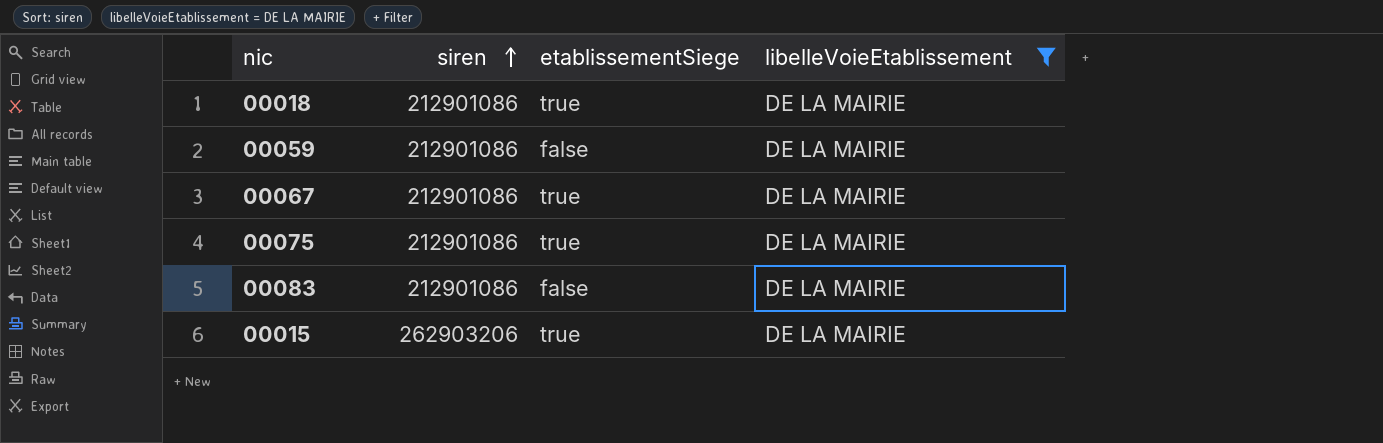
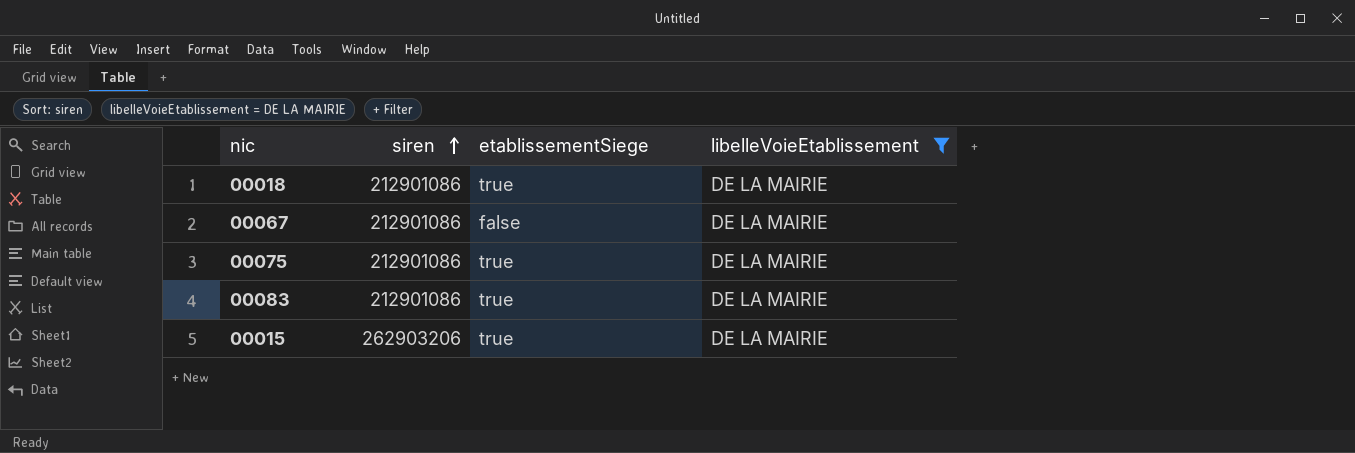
row 00059: 212901086 | false | DE LA MAIRIE -> none
00067 | etablissementSiege: true -> false
00083 | etablissementSiege: false -> true

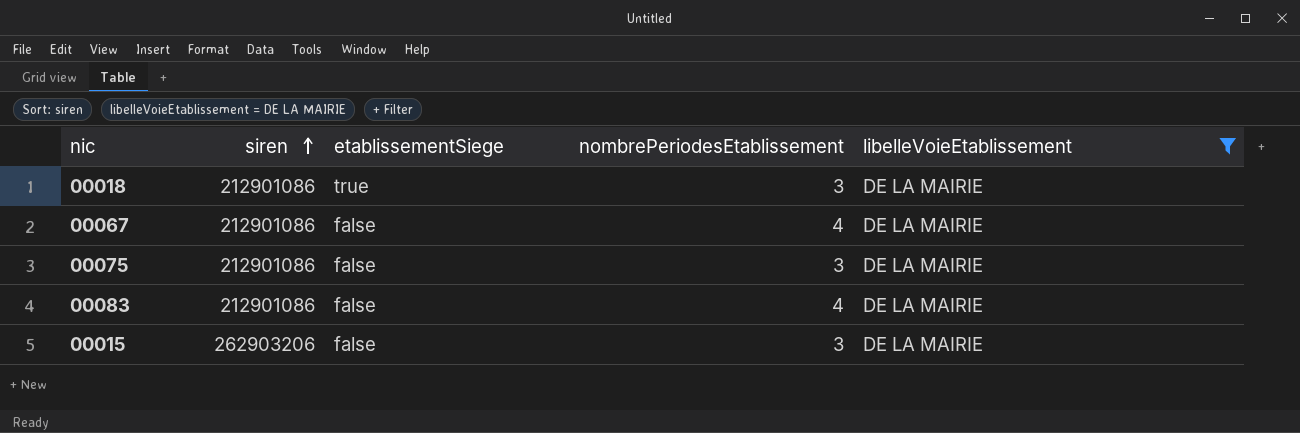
column nombrePeriodesEtablissement | position: none -> 4
00075 | etablissementSiege: true -> false
00083 | etablissementSiege: true -> false
00015 | etablissementSiege: true -> false

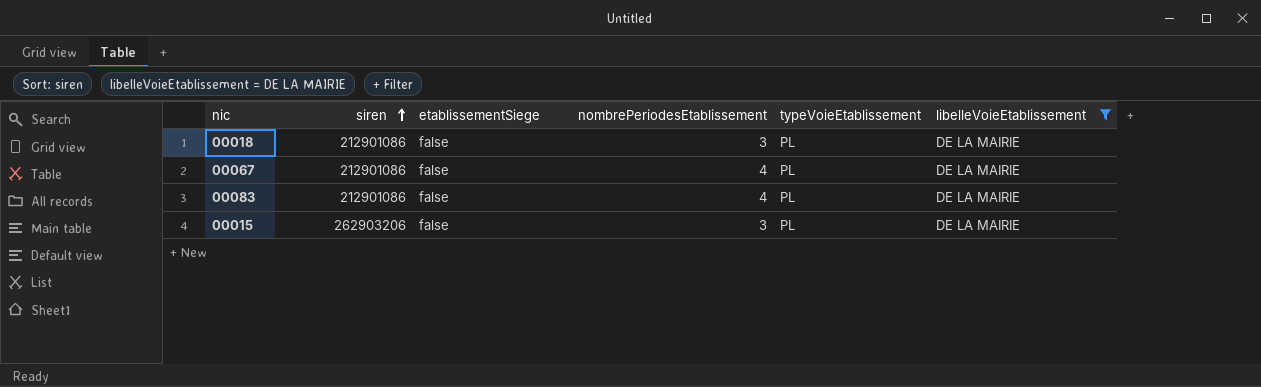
column typeVoieEtablissement | position: none -> 5
row 00075: 212901086 | false | 3 | DE LA MAIRIE -> none
00018 | etablissementSiege: true -> false

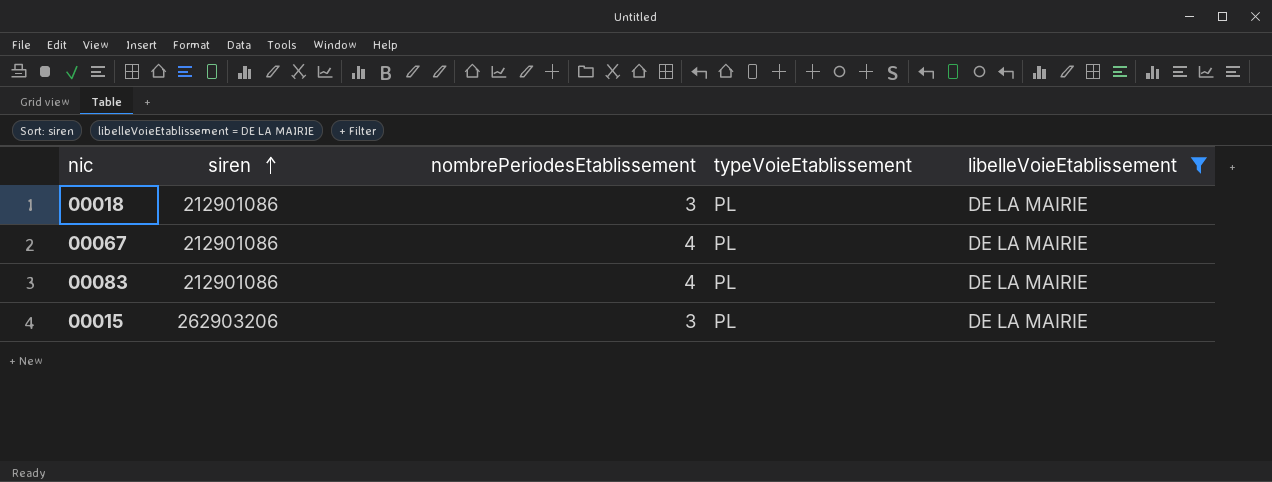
column etablissementSiege | position: 3 -> none

